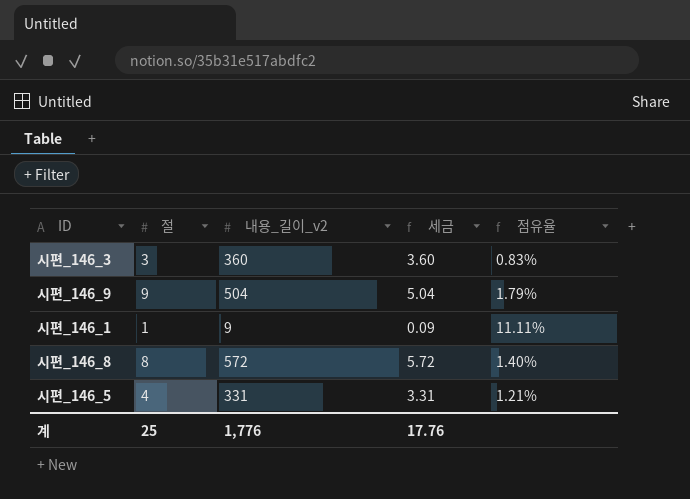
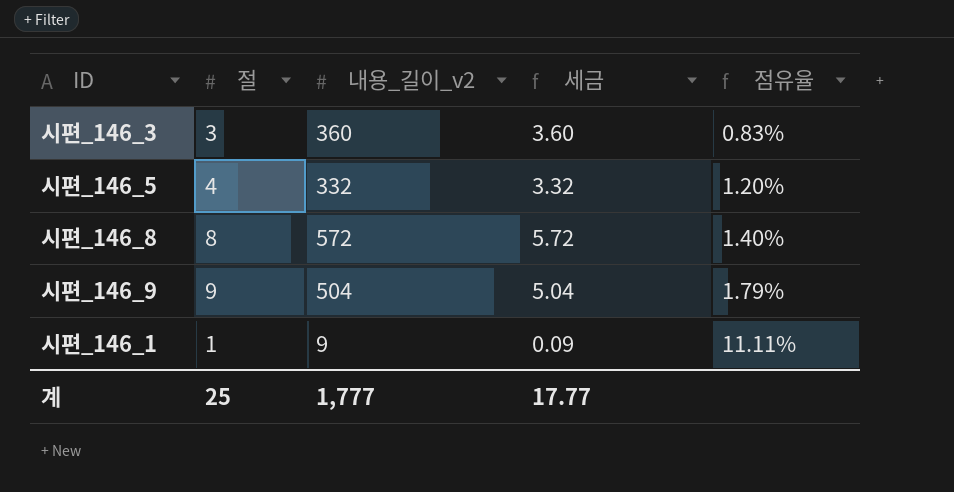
row order: none -> 점유율 ascending
시편_146_5 | 내용_길이_v2: 331 -> 332
시편_146_5 | 세금: 3.31 -> 3.32
시편_146_5 | 점유율: 1.21% -> 1.20%
계 | 내용_길이_v2: 1,776 -> 1,777
계 | 세금: 17.76 -> 17.77

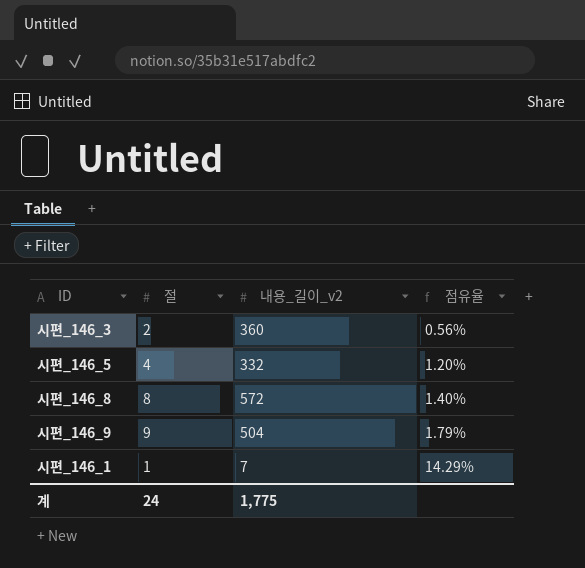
column 세금 | formula: [내용_길이_v2] * 0.01 -> none
시편_146_3 | 절: 3 -> 2
시편_146_3 | 점유율: 0.83% -> 0.56%
시편_146_1 | 내용_길이_v2: 9 -> 7
시편_146_1 | 점유율: 11.11% -> 14.29%
계 | 절: 25 -> 24
계 | 내용_길이_v2: 1,777 -> 1,775

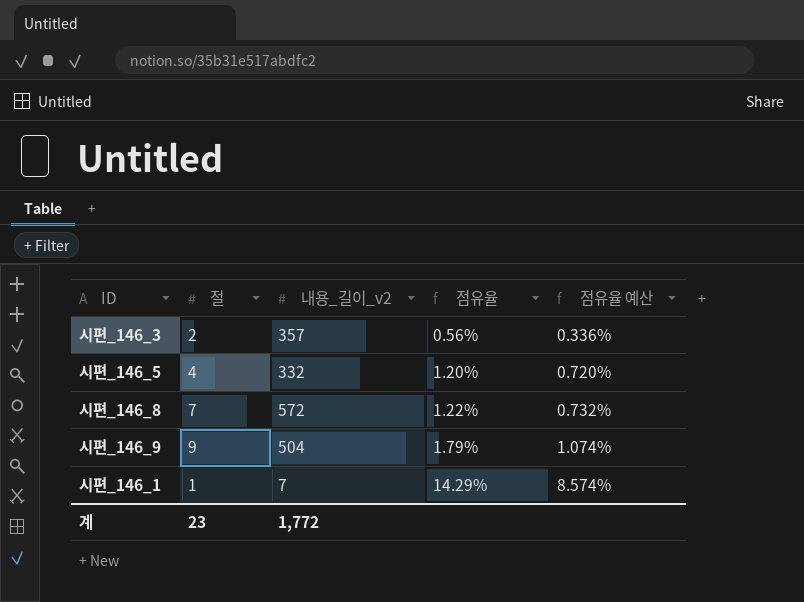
column 점유율 예산 | formula: none -> [점유율] * 0.6
시편_146_3 | 내용_길이_v2: 360 -> 357
시편_146_8 | 절: 8 -> 7
시편_146_8 | 점유율: 1.40% -> 1.22%
계 | 절: 24 -> 23
계 | 내용_길이_v2: 1,775 -> 1,772

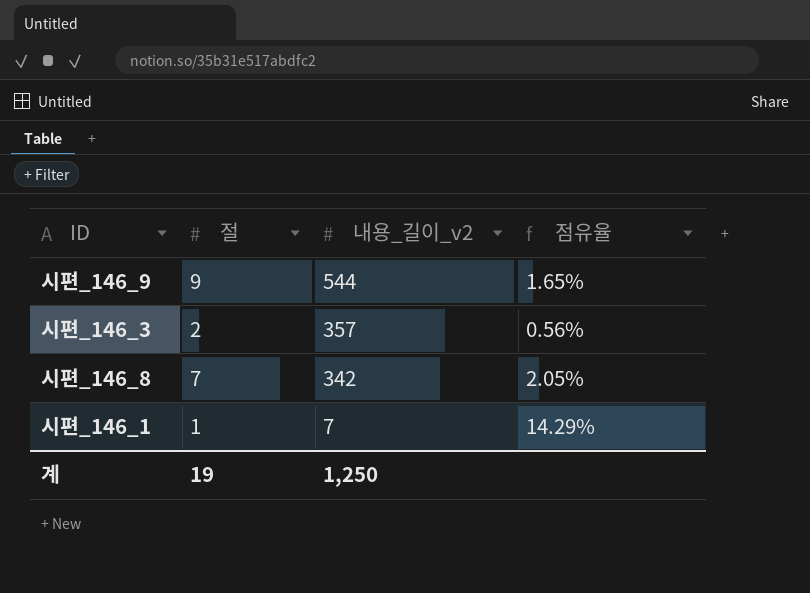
row order: 점유율 ascending -> 내용_길이_v2 descending
column 점유율 예산 | formula: [점유율] * 0.6 -> none
row 시편_146_5: 4 | 332 | 1.20% | 0.720% -> none
시편_146_9 | 내용_길이_v2: 504 -> 544
시편_146_9 | 점유율: 1.79% -> 1.65%
시편_146_8 | 내용_길이_v2: 572 -> 342
시편_146_8 | 점유율: 1.22% -> 2.05%
계 | 절: 23 -> 19
계 | 내용_길이_v2: 1,772 -> 1,250

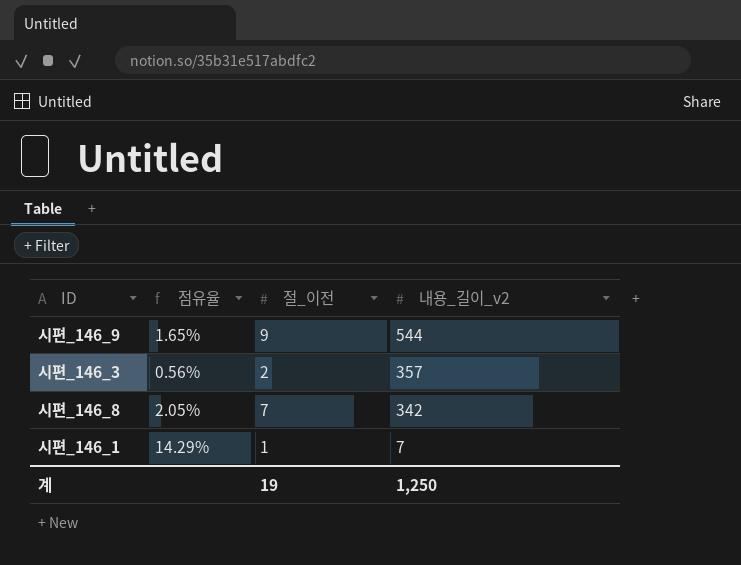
column 점유율 | position: 4 -> 2
column name: 절 -> 절_이전

